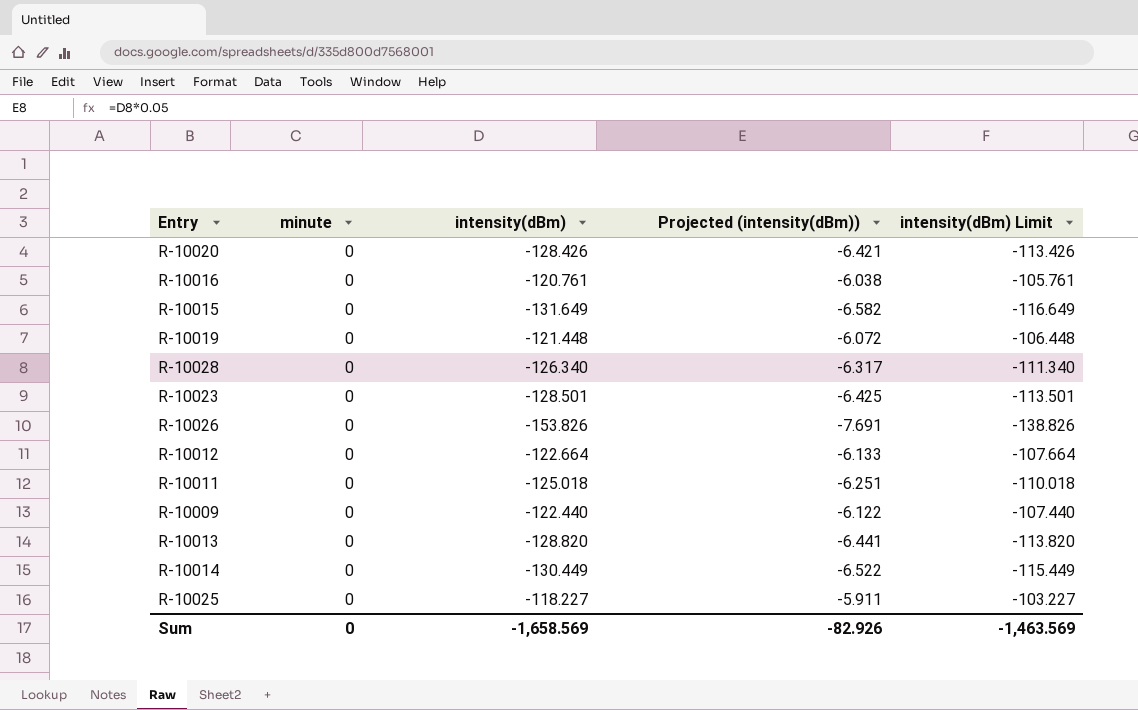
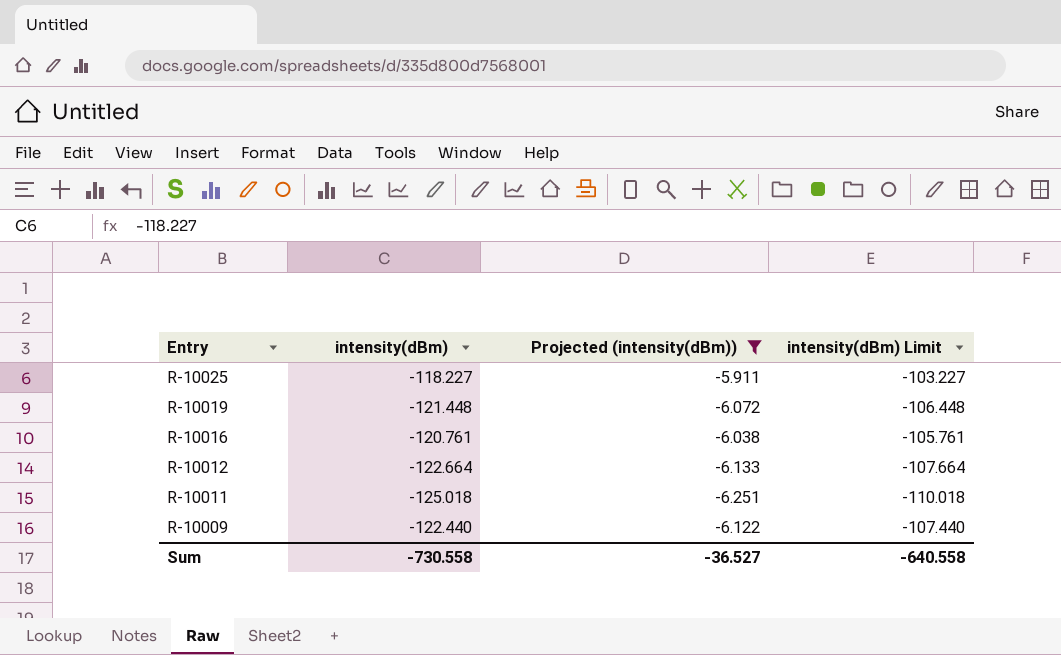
filter: none -> Projected (intensity(dBm)) >= -6.251
row order: none -> Entry descending
column minute | position: 2 -> none
Sum | intensity(dBm): -1,658.569 -> -730.558
Sum | Projected (intensity(dBm)): -82.926 -> -36.527
Sum | intensity(dBm) Limit: -1,463.569 -> -640.558

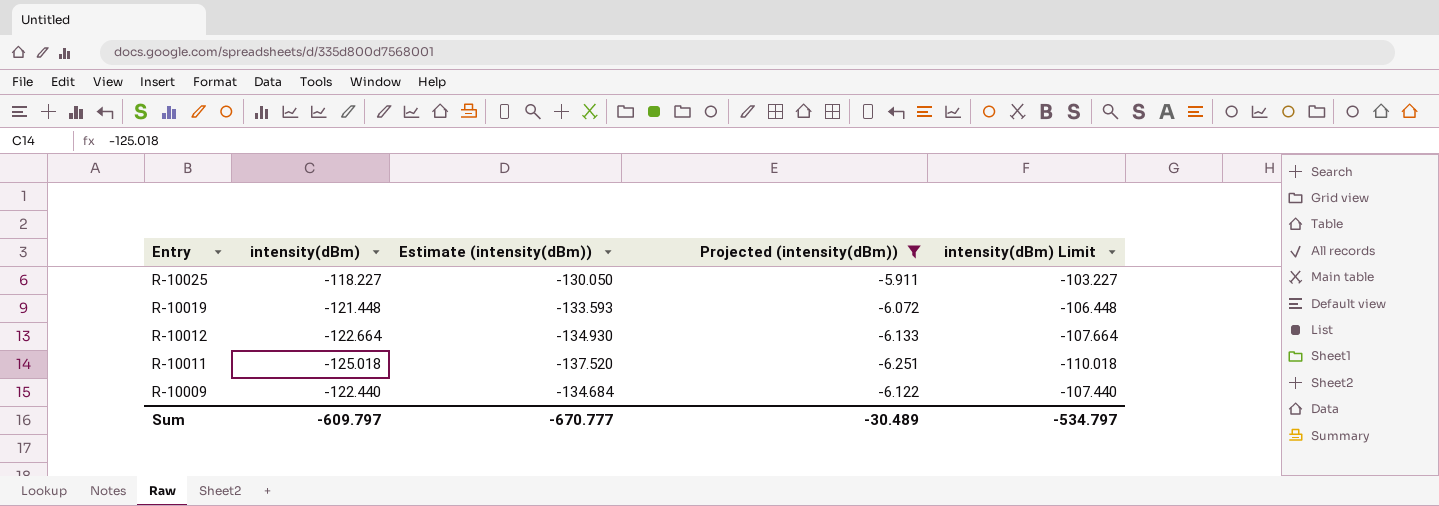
column Estimate (intensity(dBm)) | formula: none -> [intensity(dBm)] * 1.1
row R-10016: -120.761 | -6.038 | -105.761 -> none
Sum | intensity(dBm): -730.558 -> -609.797
Sum | Projected (intensity(dBm)): -36.527 -> -30.489
Sum | intensity(dBm) Limit: -640.558 -> -534.797

